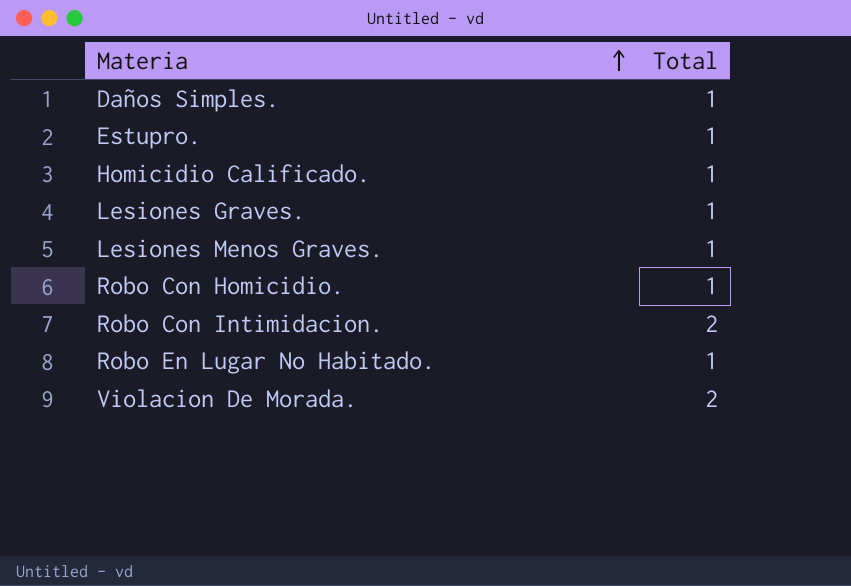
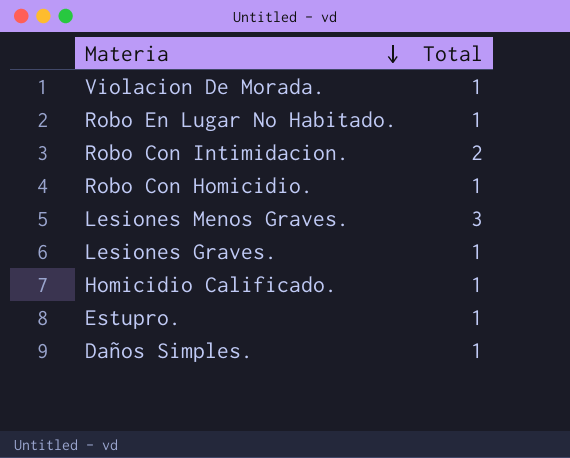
row order: Materia ascending -> Materia descending
Violacion De Morada. | Total: 2 -> 1
Lesiones Menos Graves. | Total: 1 -> 3

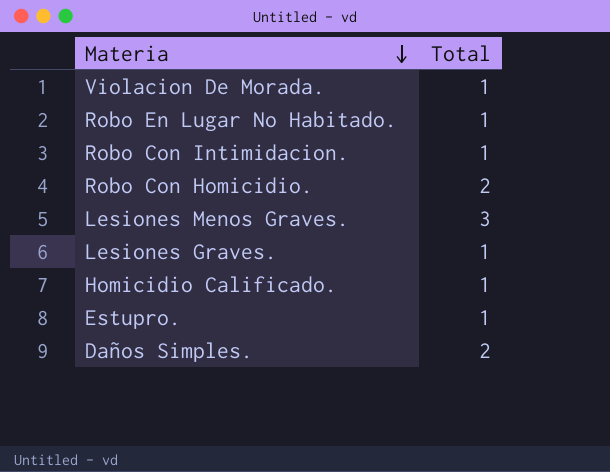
Robo Con Intimidacion. | Total: 2 -> 1
Robo Con Homicidio. | Total: 1 -> 2
Daños Simples. | Total: 1 -> 2

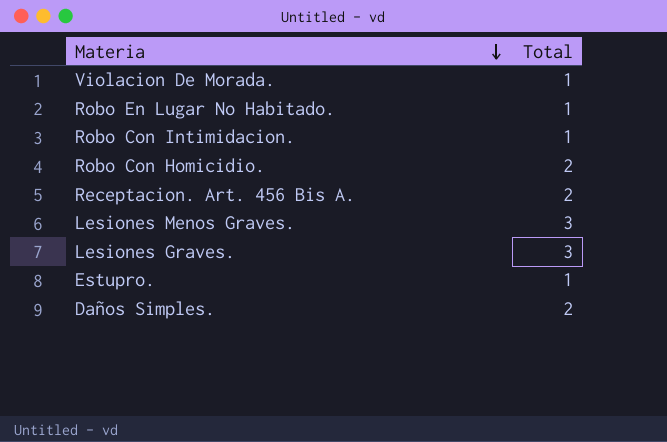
row Homicidio Calificado.: 1 -> none
row Receptacion. Art. 456 Bis A.: none -> 2
Lesiones Graves. | Total: 1 -> 3

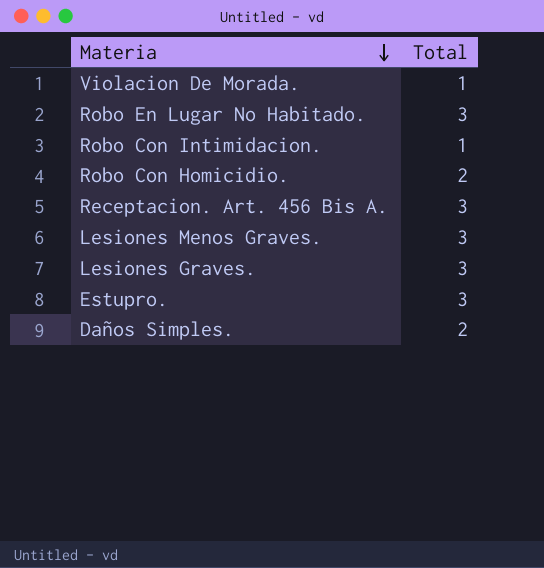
Robo En Lugar No Habitado. | Total: 1 -> 3
Receptacion. Art. 456 Bis A. | Total: 2 -> 3
Estupro. | Total: 1 -> 3

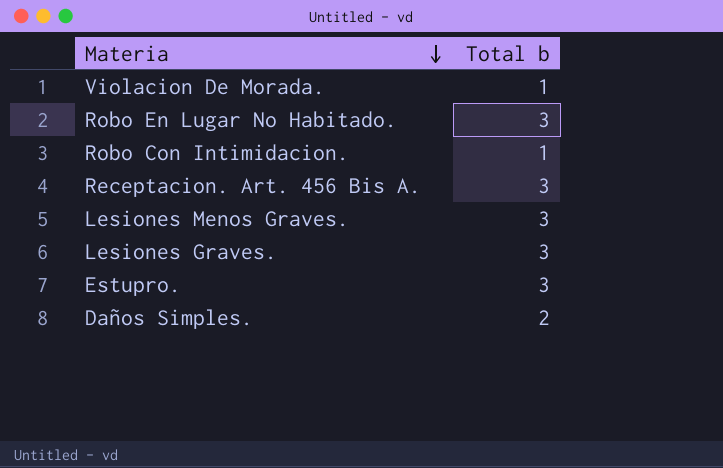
column name: Total -> Total b
row Robo Con Homicidio.: 2 -> none

